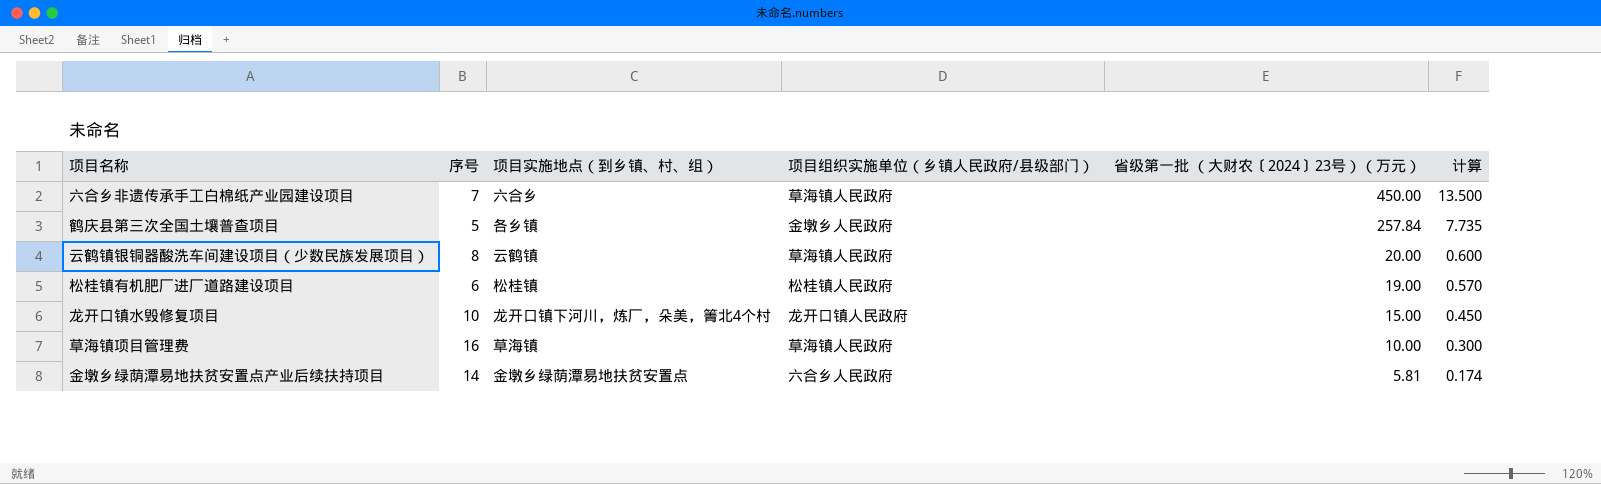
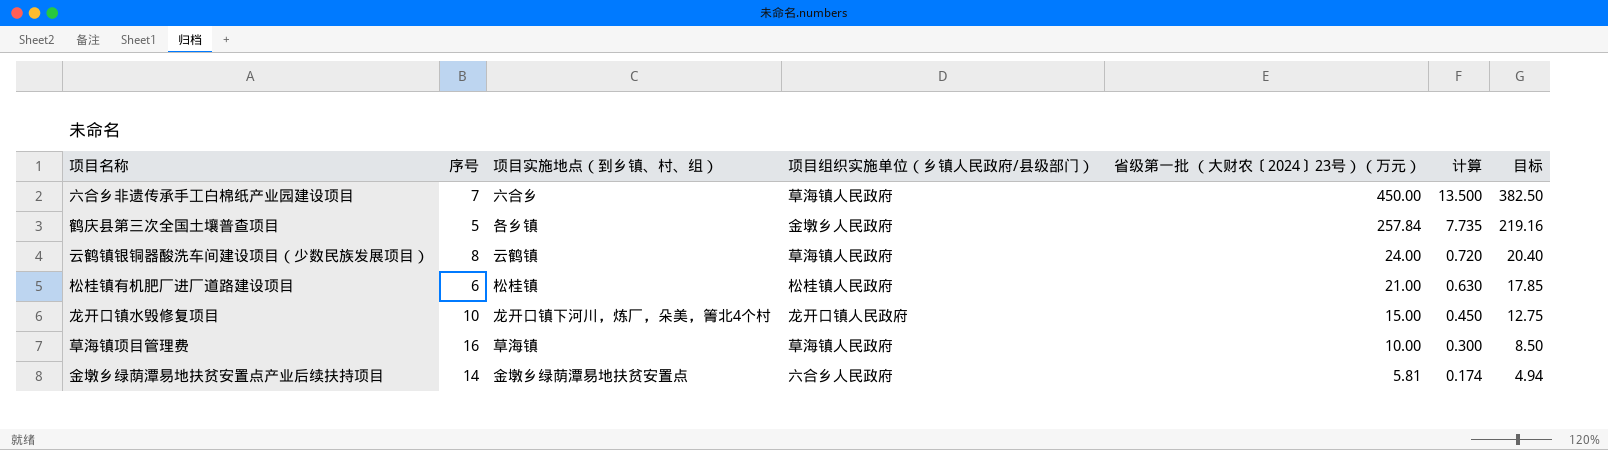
column 目标 | formula: none -> [省级第一批 （大财农〔2024〕23号）（万元）] * 0.85
云鹤镇银铜器酸洗车间建设项目（少数民族发展项目） | 省级第一批 （大财农〔2024〕23号）（万元）: 20.00 -> 24.00
云鹤镇银铜器酸洗车间建设项目（少数民族发展项目） | 计算: 0.600 -> 0.720
松桂镇有机肥厂进厂道路建设项目 | 省级第一批 （大财农〔2024〕23号）（万元）: 19.00 -> 21.00
松桂镇有机肥厂进厂道路建设项目 | 计算: 0.570 -> 0.630

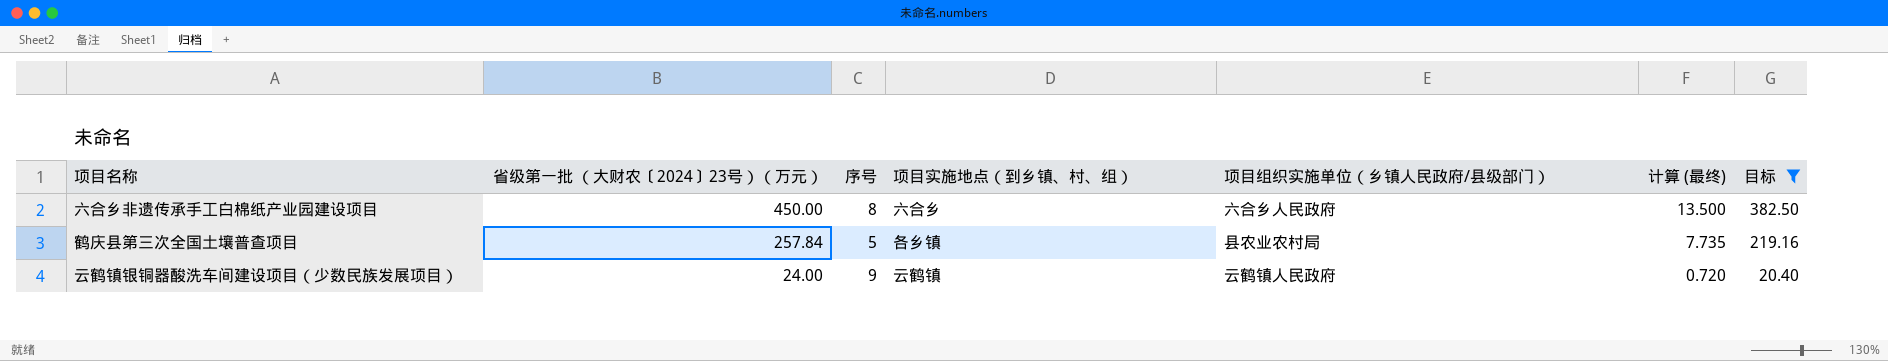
filter: none -> 目标 >= 20.40
column 省级第一批 （大财农〔2024〕23号）（万元） | position: 5 -> 2
column name: 计算 -> 计算 (最终)
六合乡非遗传承手工白棉纸产业园建设项目 | 序号: 7 -> 8
六合乡非遗传承手工白棉纸产业园建设项目 | 项目组织实施单位（乡镇人民政府/县级部门）: 草海镇人民政府 -> 六合乡人民政府
鹤庆县第三次全国土壤普查项目 | 项目组织实施单位（乡镇人民政府/县级部门）: 金墩乡人民政府 -> 县农业农村局
云鹤镇银铜器酸洗车间建设项目（少数民族发展项目） | 序号: 8 -> 9
云鹤镇银铜器酸洗车间建设项目（少数民族发展项目） | 项目组织实施单位（乡镇人民政府/县级部门）: 草海镇人民政府 -> 云鹤镇人民政府

